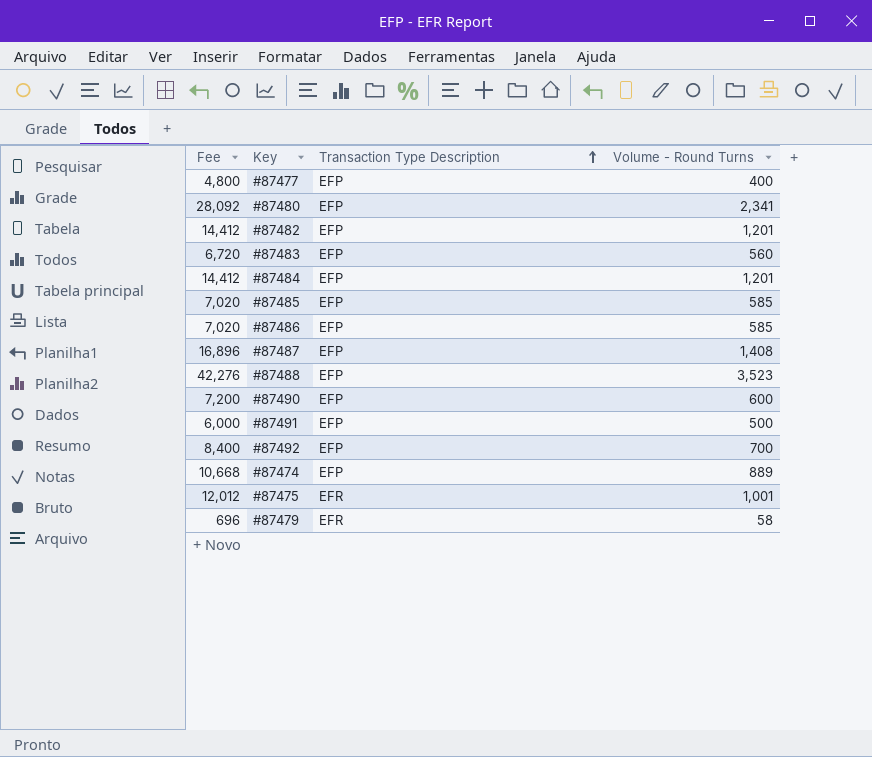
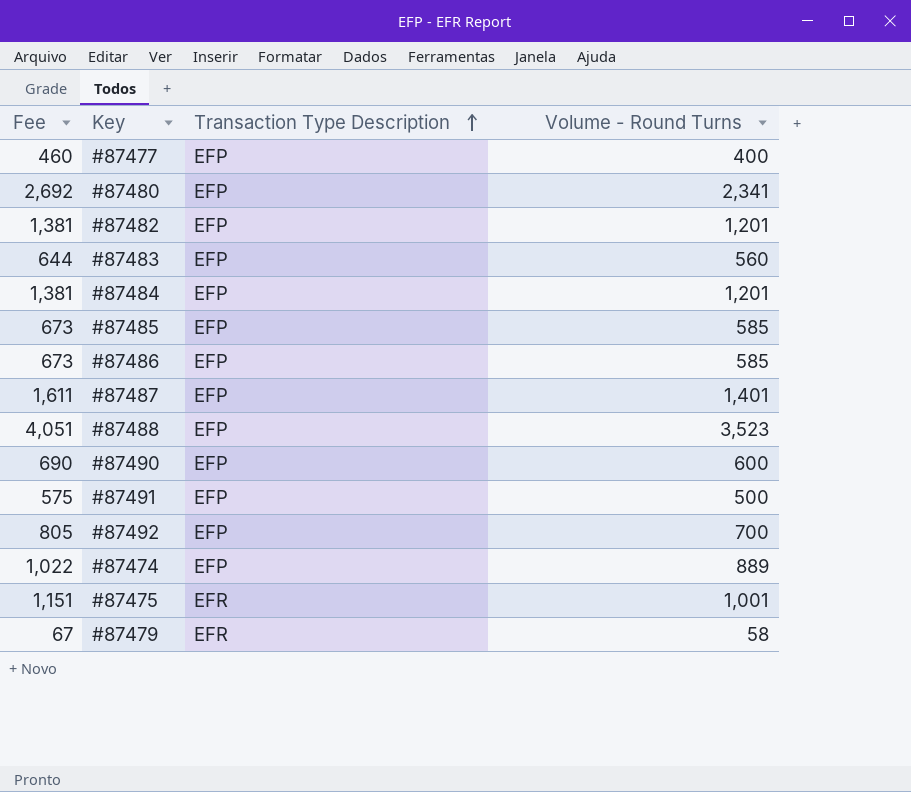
column Fee | formula: [Volume - Round Turns] * 12 -> [Volume - Round Turns] * 1.15
#87487 | Volume - Round Turns: 1,408 -> 1,401

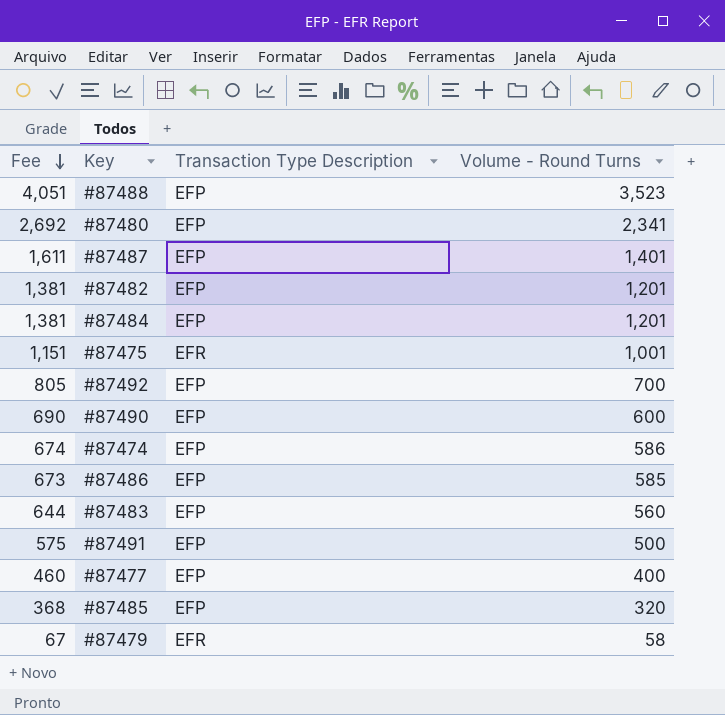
row order: Transaction Type Description ascending -> Fee descending
#87474 | Fee: 1,022 -> 674
#87474 | Volume - Round Turns: 889 -> 586
#87485 | Fee: 673 -> 368
#87485 | Volume - Round Turns: 585 -> 320

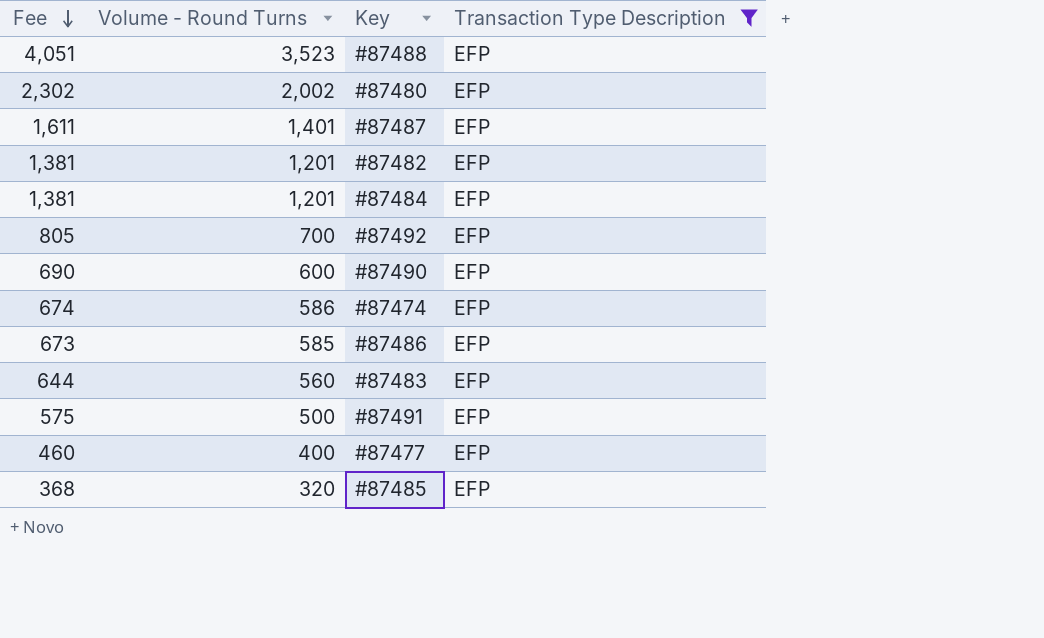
filter: none -> Transaction Type Description = EFP
column Volume - Round Turns | position: 4 -> 2
#87480 | Fee: 2,692 -> 2,302
#87480 | Volume - Round Turns: 2,341 -> 2,002

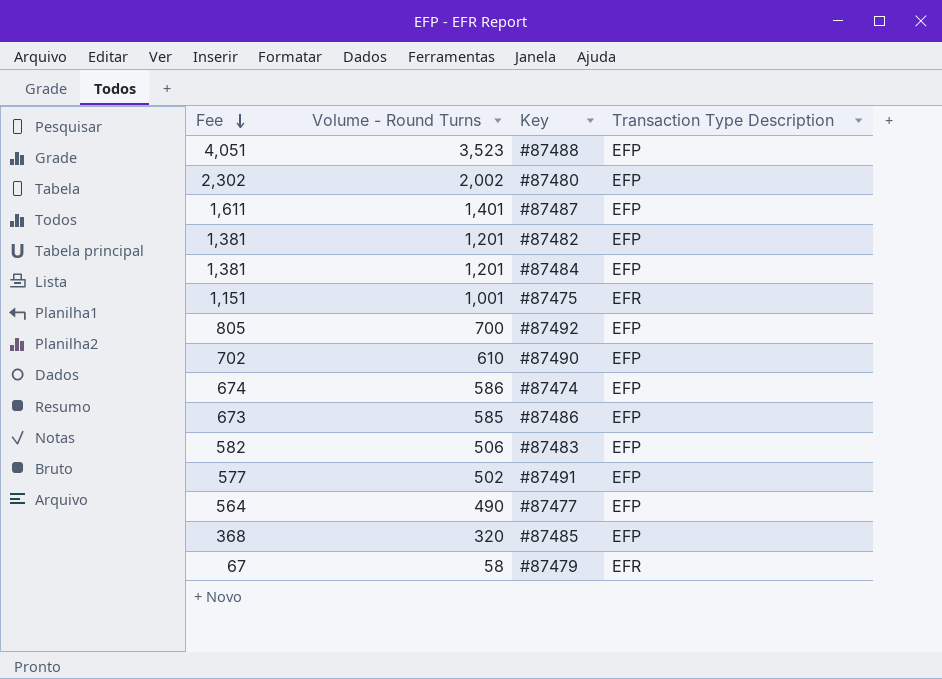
filter: Transaction Type Description = EFP -> none
#87490 | Fee: 690 -> 702
#87490 | Volume - Round Turns: 600 -> 610
#87483 | Fee: 644 -> 582
#87483 | Volume - Round Turns: 560 -> 506
#87491 | Fee: 575 -> 577
#87491 | Volume - Round Turns: 500 -> 502
#87477 | Fee: 460 -> 564
#87477 | Volume - Round Turns: 400 -> 490

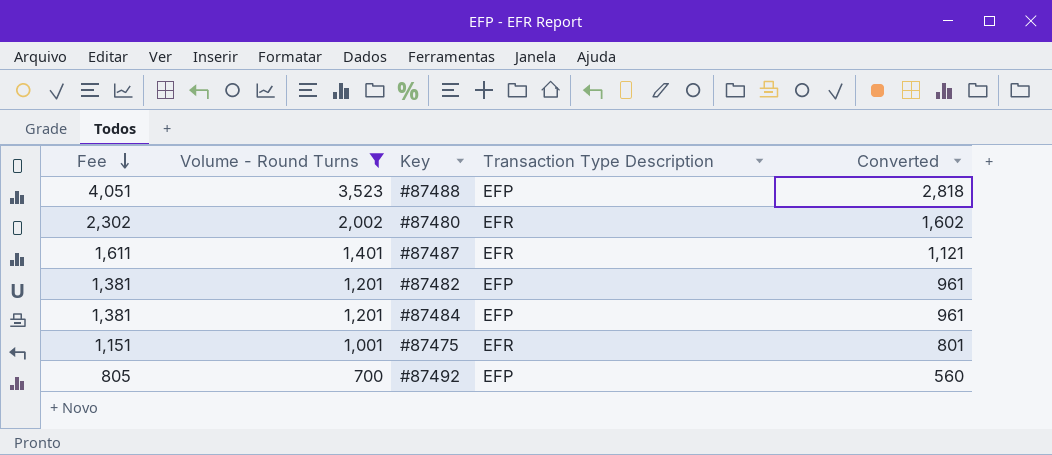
filter: none -> Volume - Round Turns >= 700
column Converted | formula: none -> [Volume - Round Turns] * 0.8
#87480 | Transaction Type Description: EFP -> EFR
#87487 | Transaction Type Description: EFP -> EFR

